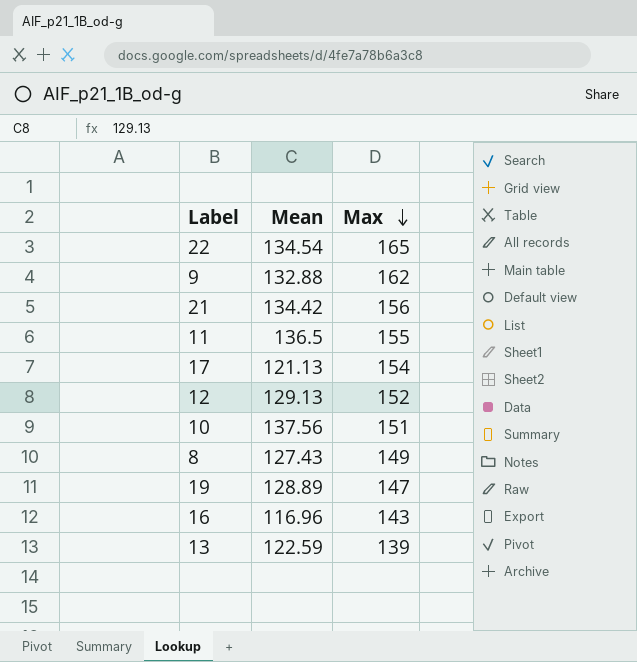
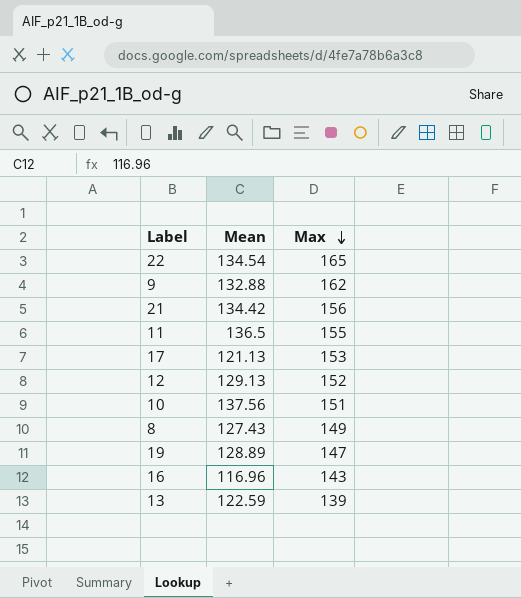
17 | Max: 154 -> 153

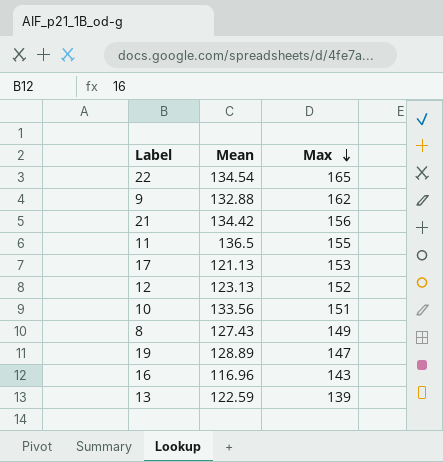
12 | Mean: 129.13 -> 123.13
10 | Mean: 137.56 -> 133.56

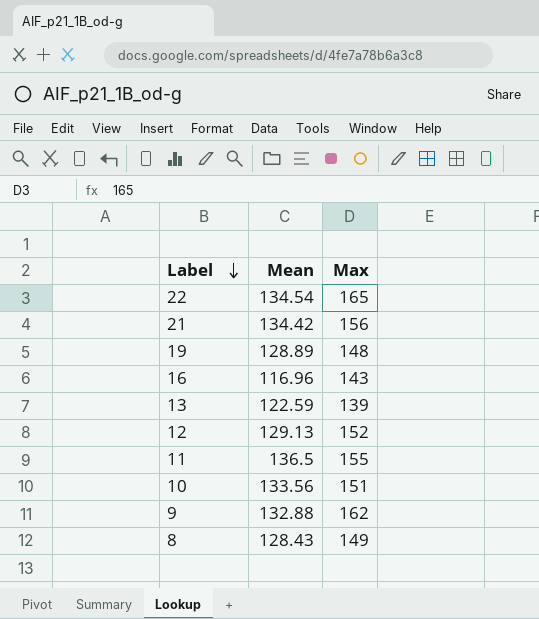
row order: Max descending -> Label descending
row 17: 121.13 | 153 -> none
19 | Max: 147 -> 148
12 | Mean: 123.13 -> 129.13
8 | Mean: 127.43 -> 128.43

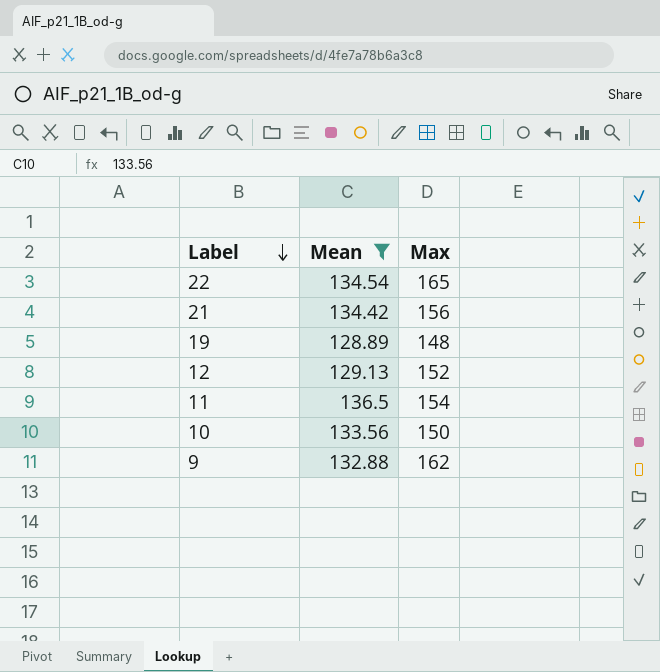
filter: none -> Mean >= 128.89
11 | Max: 155 -> 154
10 | Max: 151 -> 150

